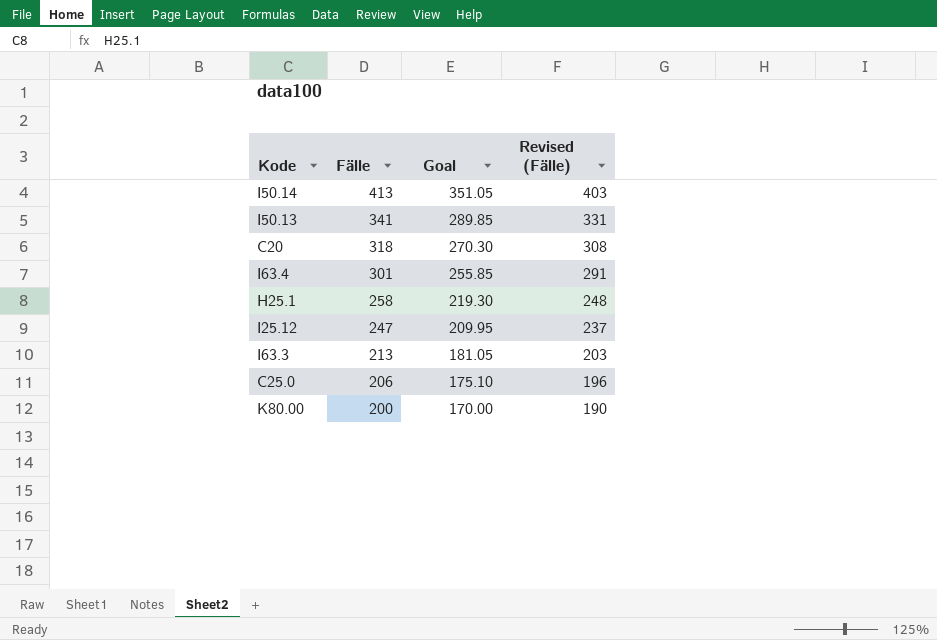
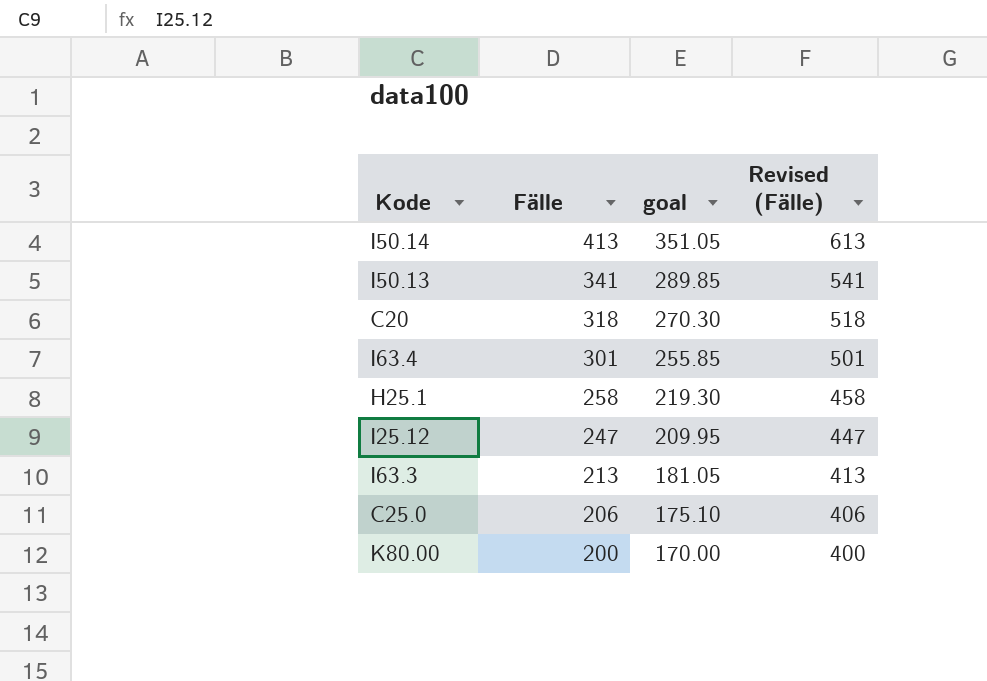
column name: Goal -> goal
column Revised (Fälle) | formula: [Fälle] - 10 -> [Fälle] + 200

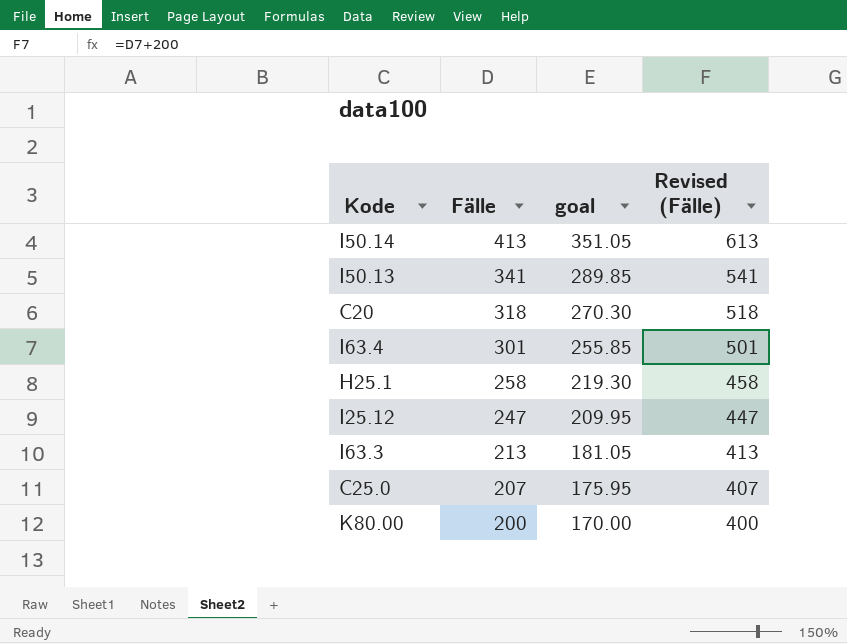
C25.0 | Fälle: 206 -> 207
C25.0 | goal: 175.10 -> 175.95
C25.0 | Revised (Fälle): 406 -> 407

